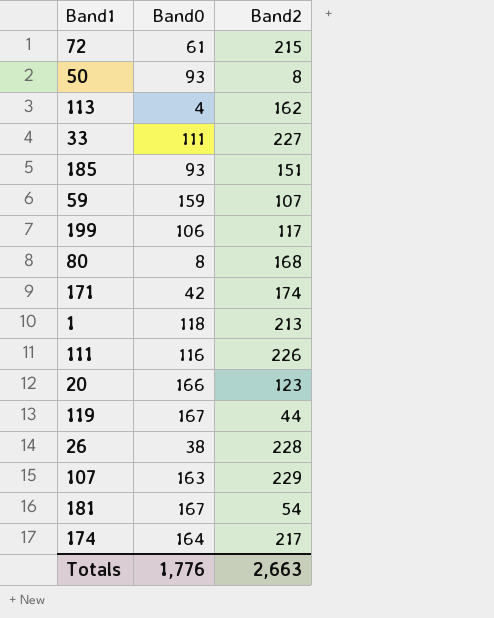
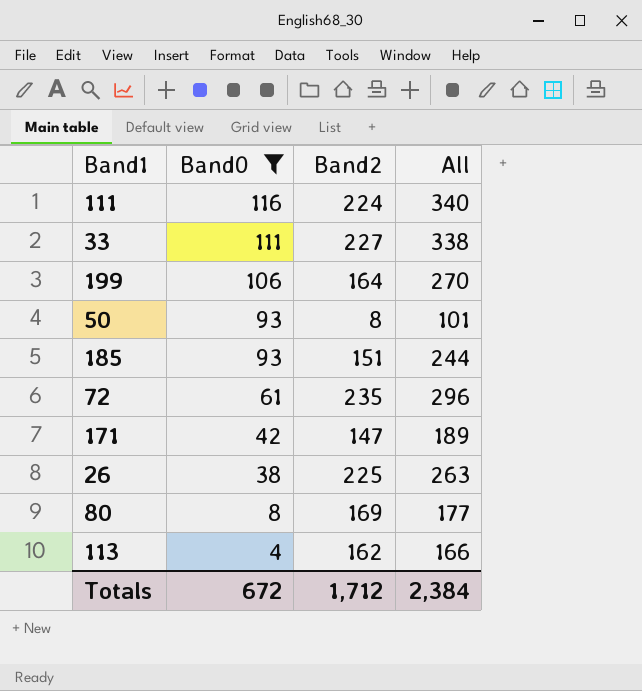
filter: none -> Band0 <= 116
row order: none -> Band0 descending
column All | formula: none -> [Band0] + [Band2]
111 | Band2: 226 -> 224
199 | Band2: 117 -> 164
72 | Band2: 215 -> 235
171 | Band2: 174 -> 147
26 | Band2: 228 -> 225
80 | Band2: 168 -> 169
Totals | Band0: 1,776 -> 672
Totals | Band2: 2,663 -> 1,712

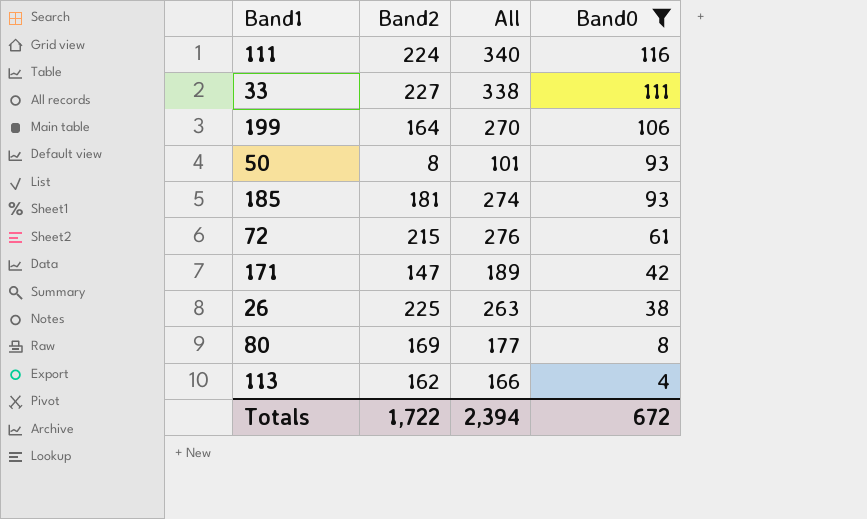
column Band0 | position: 2 -> 4
185 | Band2: 151 -> 181
185 | All: 244 -> 274
72 | Band2: 235 -> 215
72 | All: 296 -> 276
Totals | Band2: 1,712 -> 1,722
Totals | All: 2,384 -> 2,394

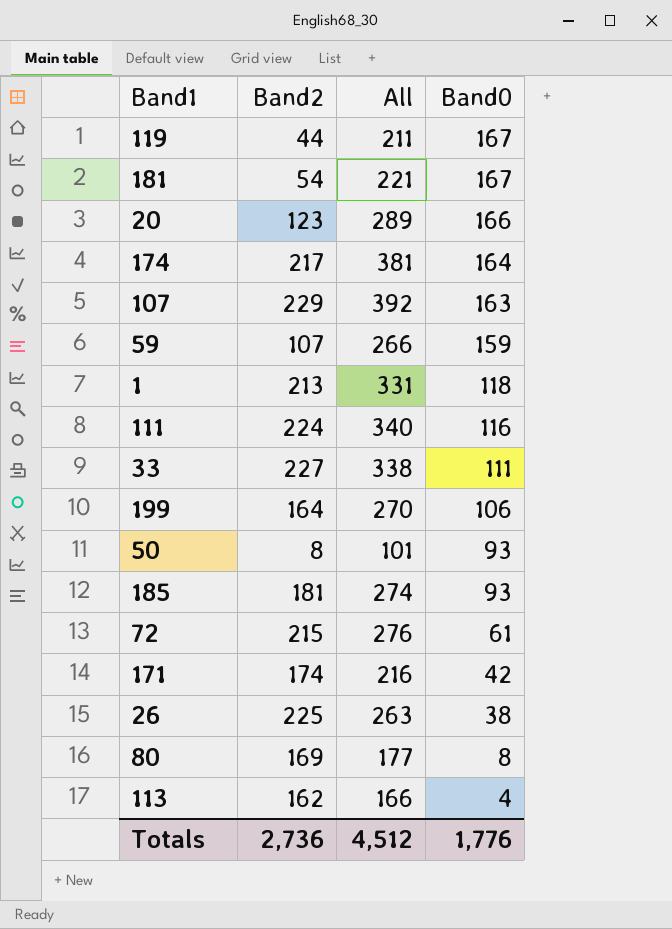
filter: Band0 <= 116 -> none
171 | Band2: 147 -> 174
171 | All: 189 -> 216
Totals | Band2: 1,722 -> 2,736
Totals | All: 2,394 -> 4,512
Totals | Band0: 672 -> 1,776

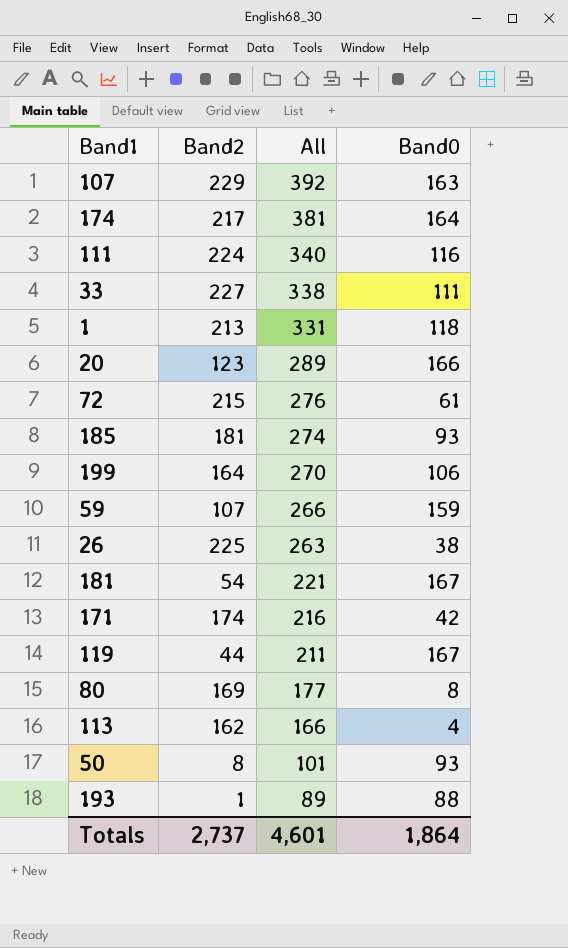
row order: Band0 descending -> All descending
row 193: none -> 1 | 89 | 88
Totals | Band2: 2,736 -> 2,737
Totals | All: 4,512 -> 4,601
Totals | Band0: 1,776 -> 1,864

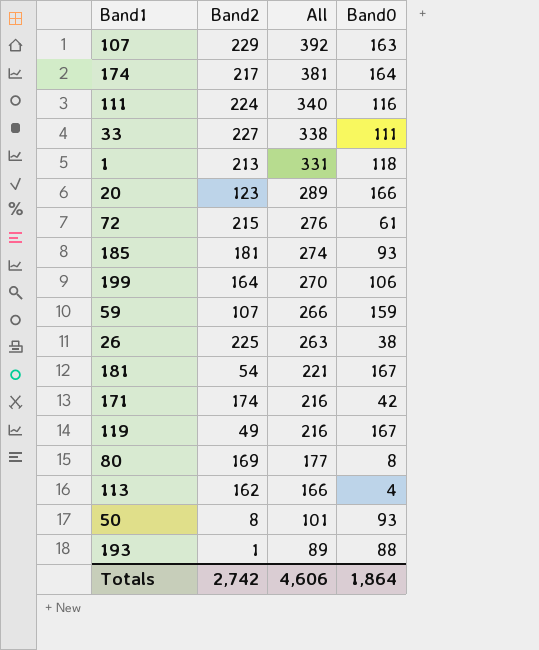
119 | Band2: 44 -> 49
119 | All: 211 -> 216
Totals | Band2: 2,737 -> 2,742
Totals | All: 4,601 -> 4,606

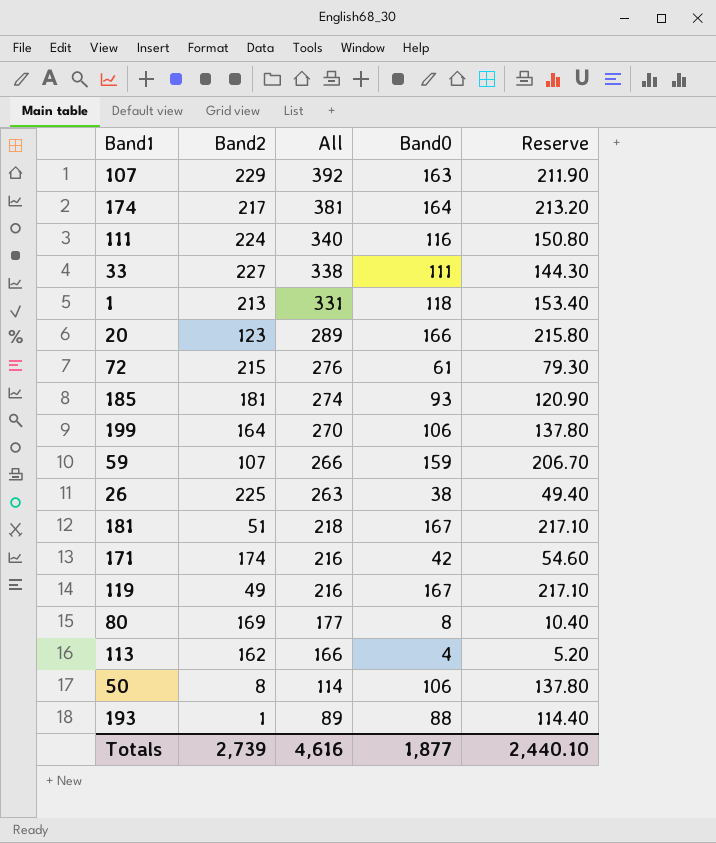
column Reserve | formula: none -> [Band0] * 1.3
181 | Band2: 54 -> 51
181 | All: 221 -> 218
50 | All: 101 -> 114
50 | Band0: 93 -> 106
Totals | Band2: 2,742 -> 2,739
Totals | All: 4,606 -> 4,616
Totals | Band0: 1,864 -> 1,877

